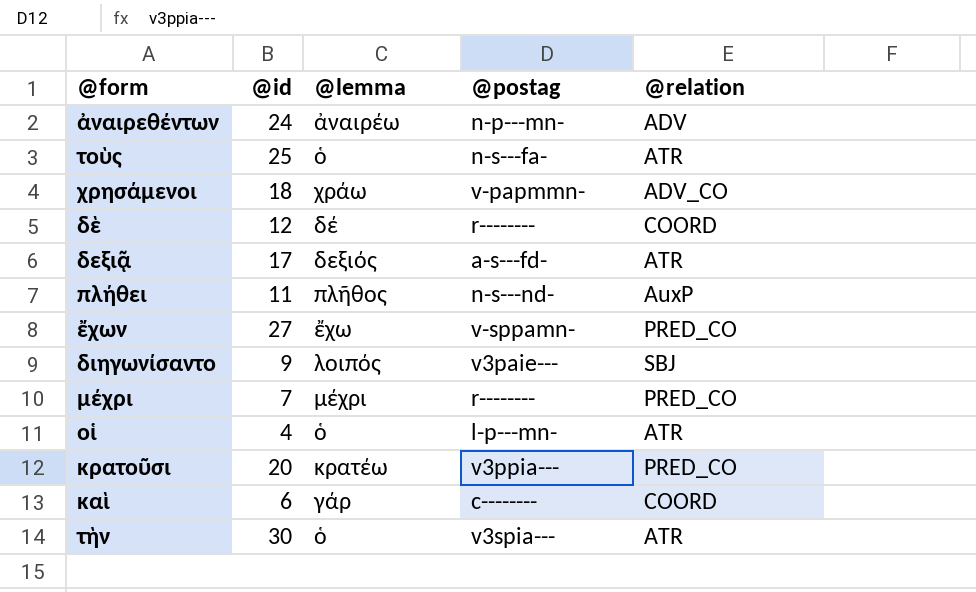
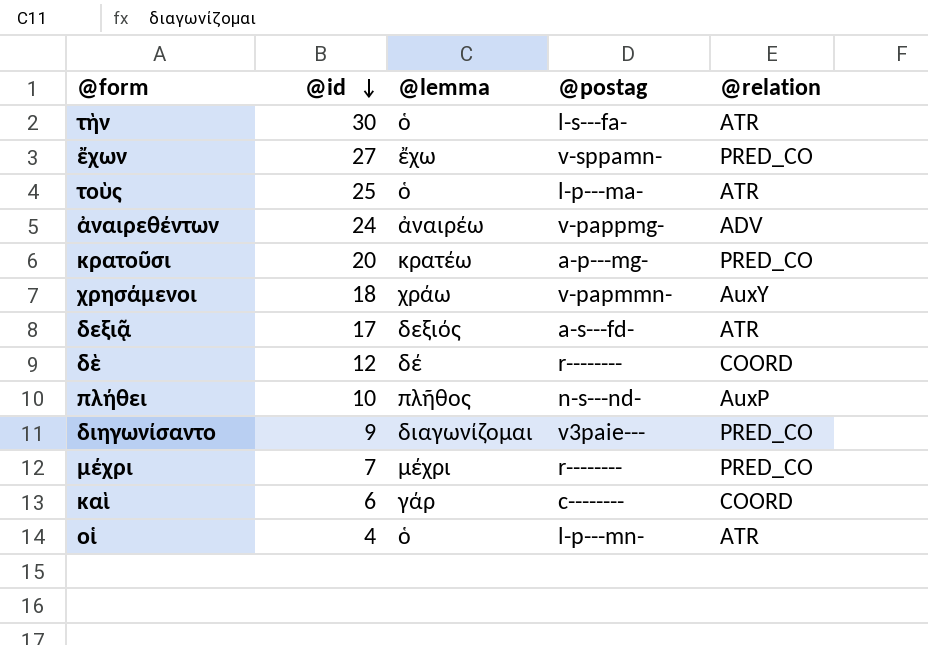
row order: none -> @id descending
τὴν | @postag: v3spia--- -> l-s---fa-
τοὺς | @postag: n-s---fa- -> l-p---ma-
ἀναιρεθέντων | @postag: n-p---mn- -> v-pappmg-
κρατοῦσι | @postag: v3ppia--- -> a-p---mg-
χρησάμενοι | @relation: ADV_CO -> AuxY
πλήθει | @id: 11 -> 10
διηγωνίσαντο | @lemma: λοιπός -> διαγωνίζομαι
διηγωνίσαντο | @relation: SBJ -> PRED_CO

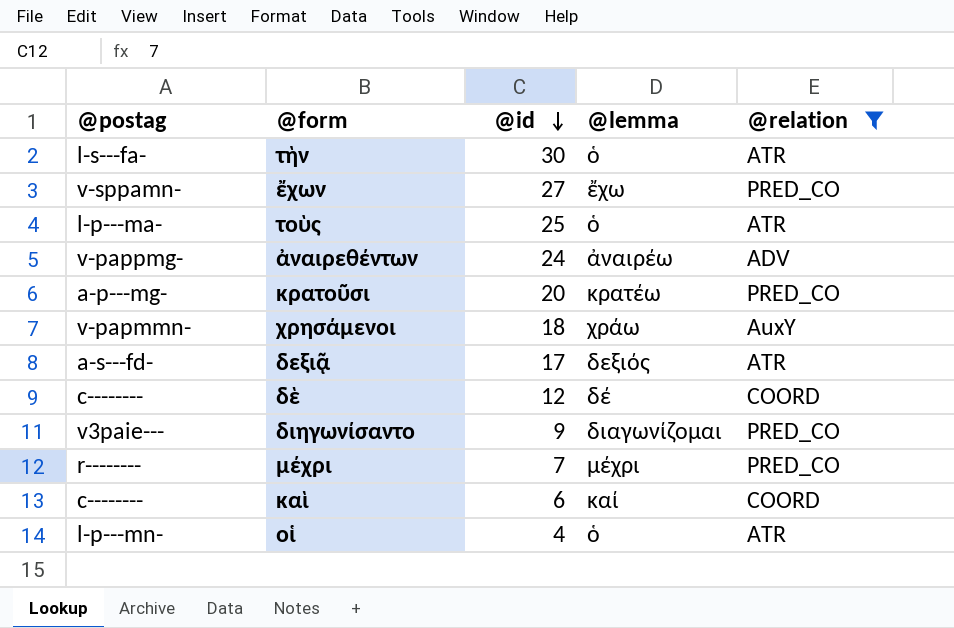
filter: none -> @relation != AuxP
column @postag | position: 4 -> 1
δὲ | @postag: r-------- -> c--------
καὶ | @lemma: γάρ -> καί

